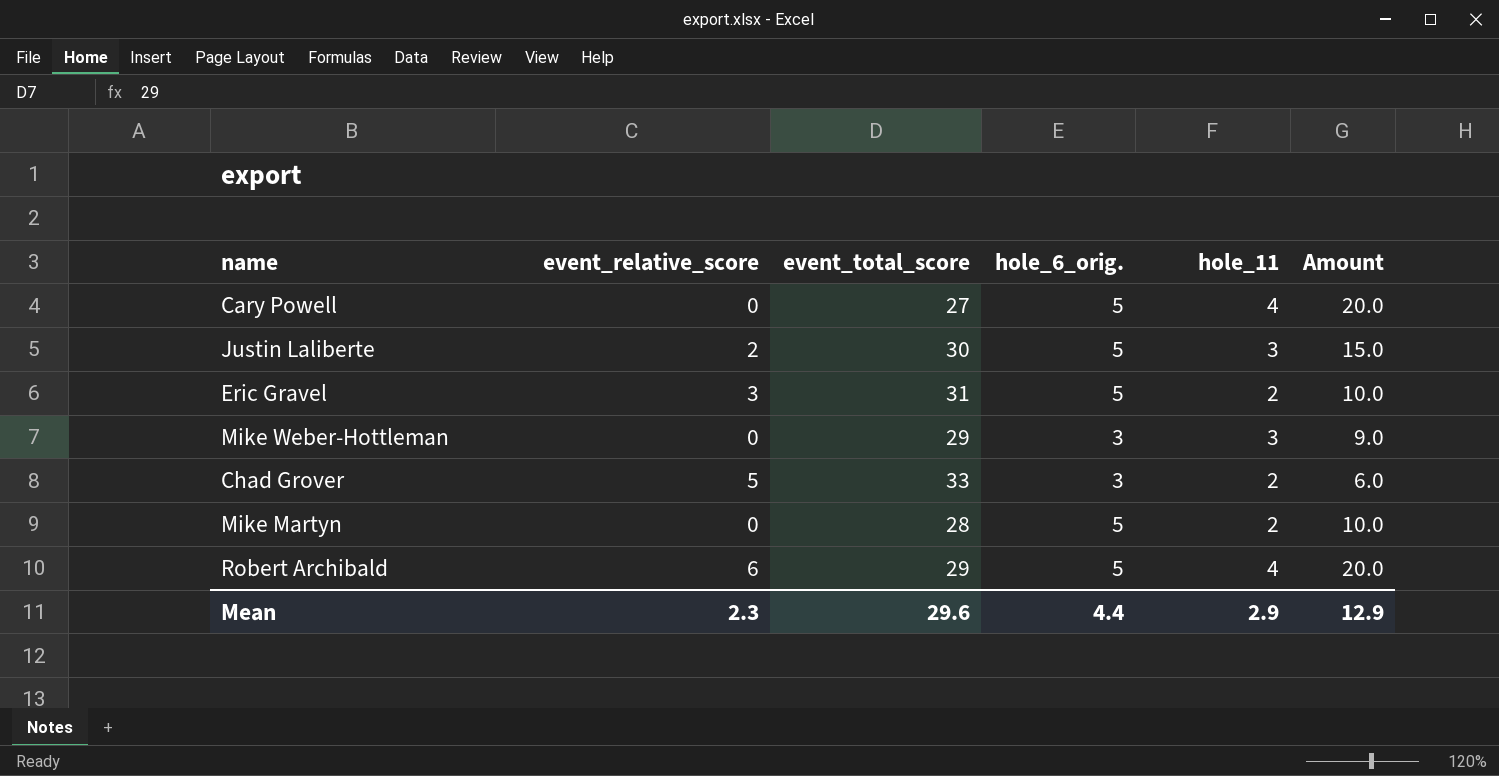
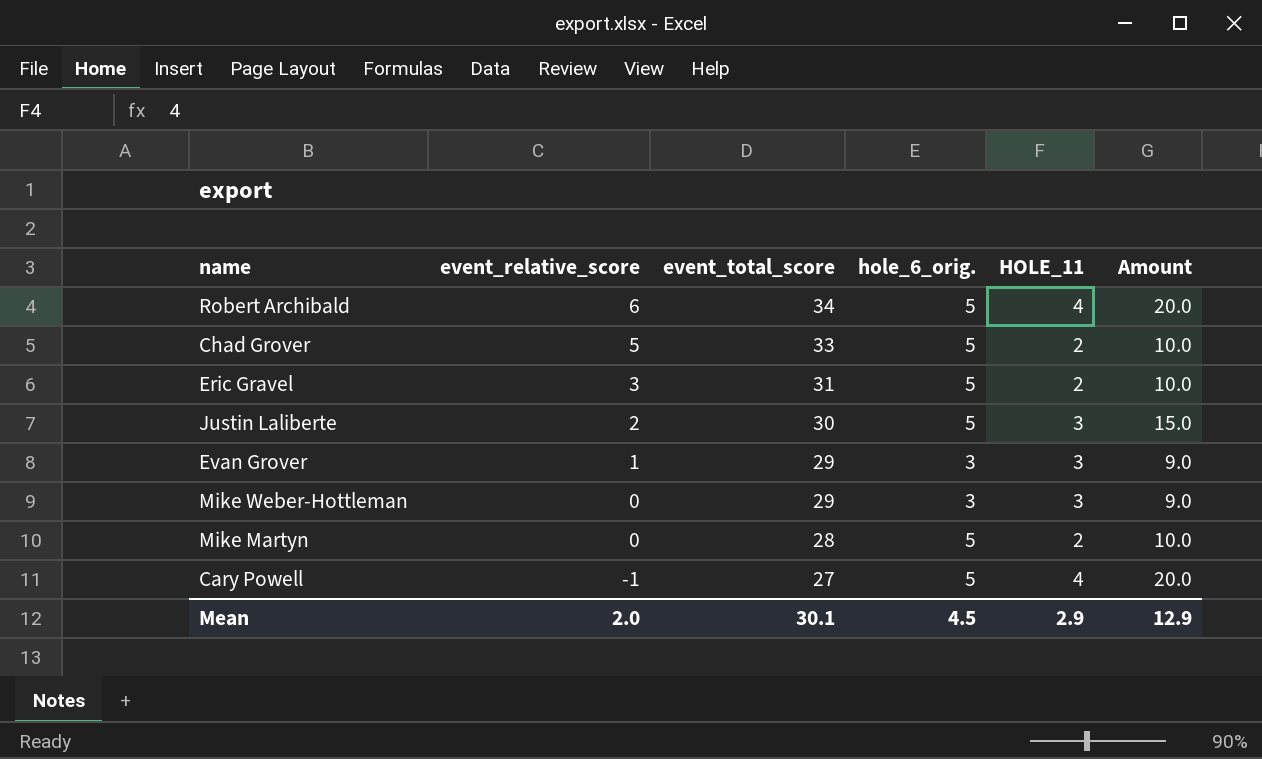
row order: none -> event_relative_score descending
column name: hole_11 -> HOLE_11
Robert Archibald | event_total_score: 29 -> 34
Chad Grover | hole_6_orig.: 3 -> 5
Chad Grover | Amount: 6.0 -> 10.0
row Evan Grover: none -> 1 | 29 | 3 | 3 | 9.0
Cary Powell | event_relative_score: 0 -> -1
Mean | event_relative_score: 2.3 -> 2.0
Mean | event_total_score: 29.6 -> 30.1
Mean | hole_6_orig.: 4.4 -> 4.5

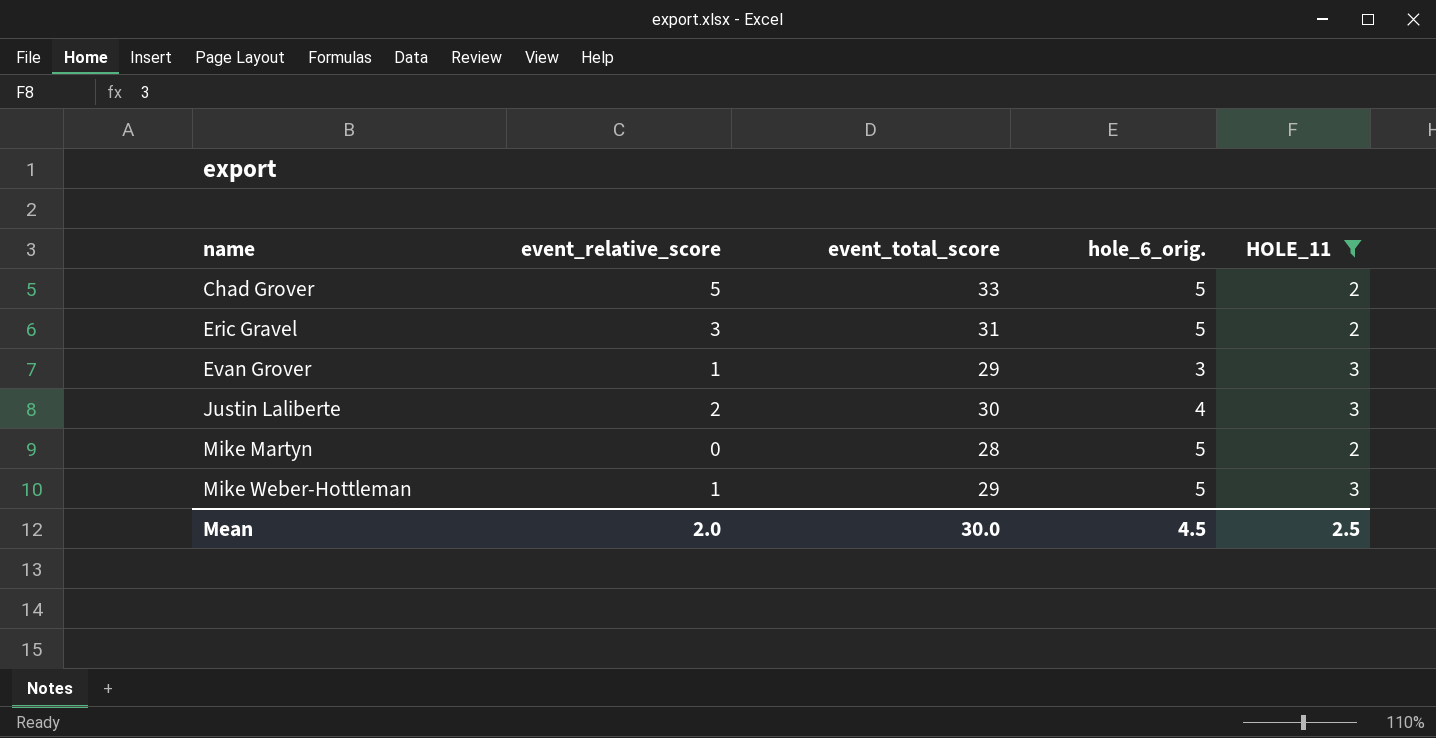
filter: none -> HOLE_11 != 4
row order: event_relative_score descending -> name ascending
column Amount | formula: [hole_6_orig.] * [HOLE_11] -> none
Justin Laliberte | hole_6_orig.: 5 -> 4
Mike Weber-Hottleman | event_relative_score: 0 -> 1
Mike Weber-Hottleman | hole_6_orig.: 3 -> 5
Mean | event_total_score: 30.1 -> 30.0
Mean | HOLE_11: 2.9 -> 2.5

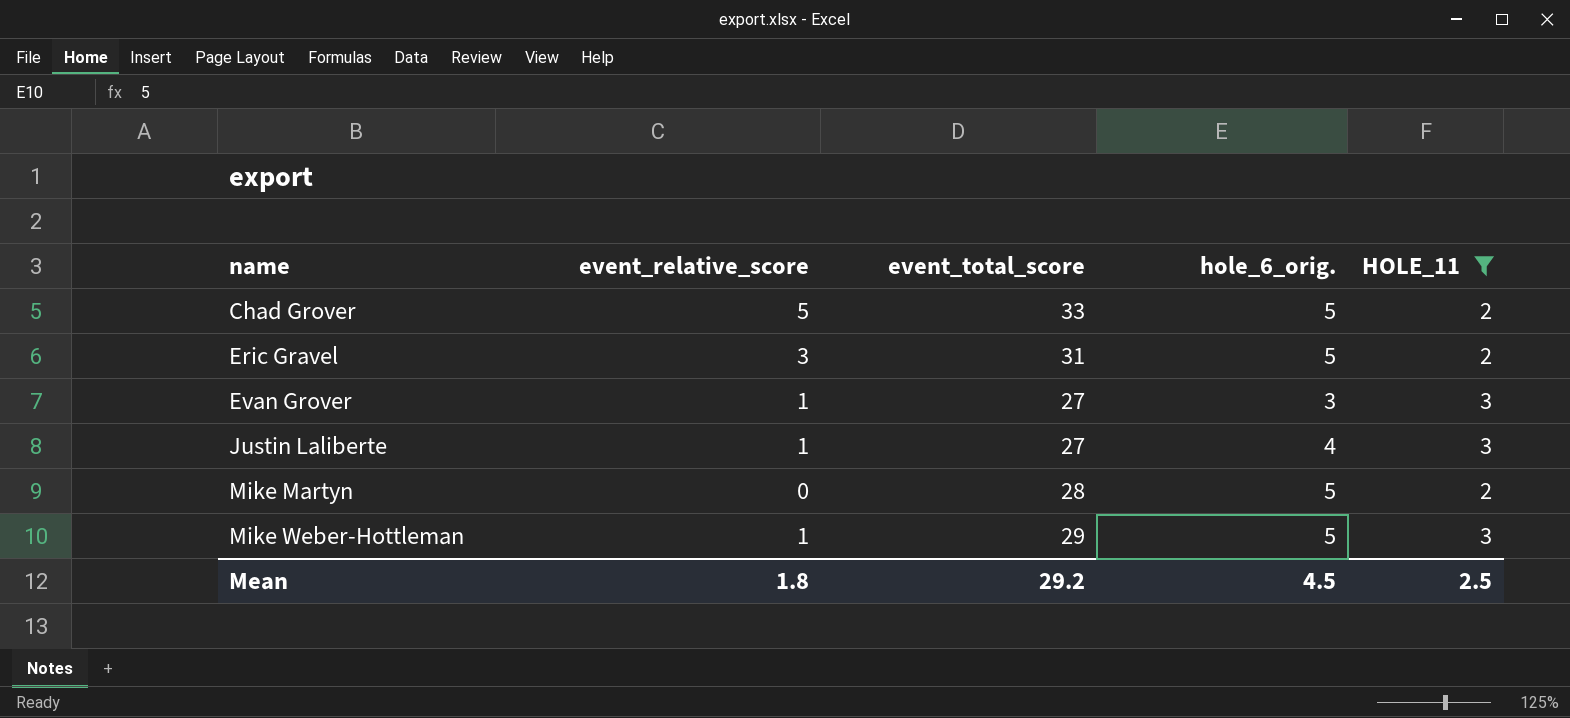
Evan Grover | event_total_score: 29 -> 27
Justin Laliberte | event_relative_score: 2 -> 1
Justin Laliberte | event_total_score: 30 -> 27
Mean | event_relative_score: 2.0 -> 1.8
Mean | event_total_score: 30.0 -> 29.2

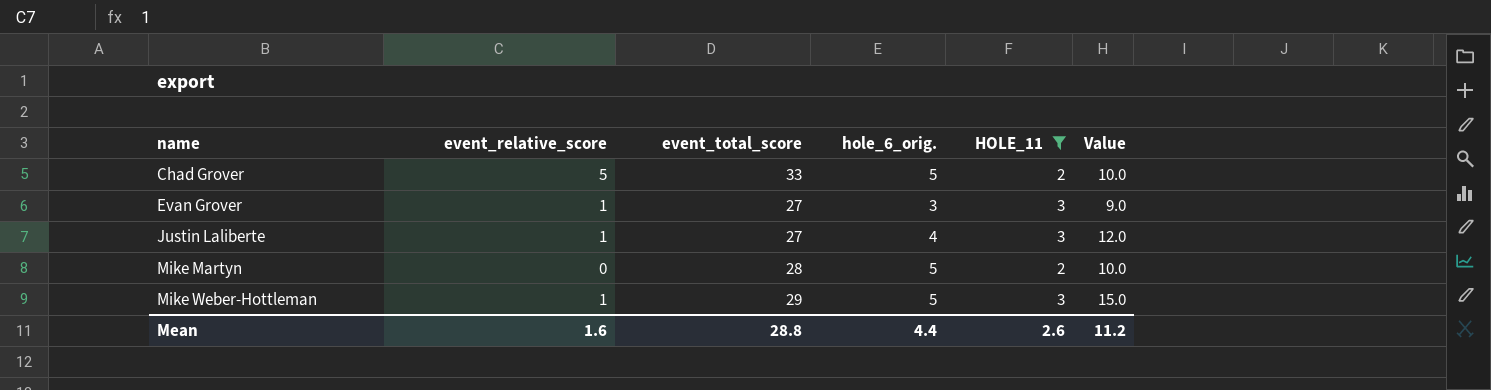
column Value | formula: none -> [hole_6_orig.] * [HOLE_11]
row Eric Gravel: 3 | 31 | 5 | 2 -> none
Mean | event_relative_score: 1.8 -> 1.6
Mean | event_total_score: 29.2 -> 28.8
Mean | hole_6_orig.: 4.5 -> 4.4
Mean | HOLE_11: 2.5 -> 2.6

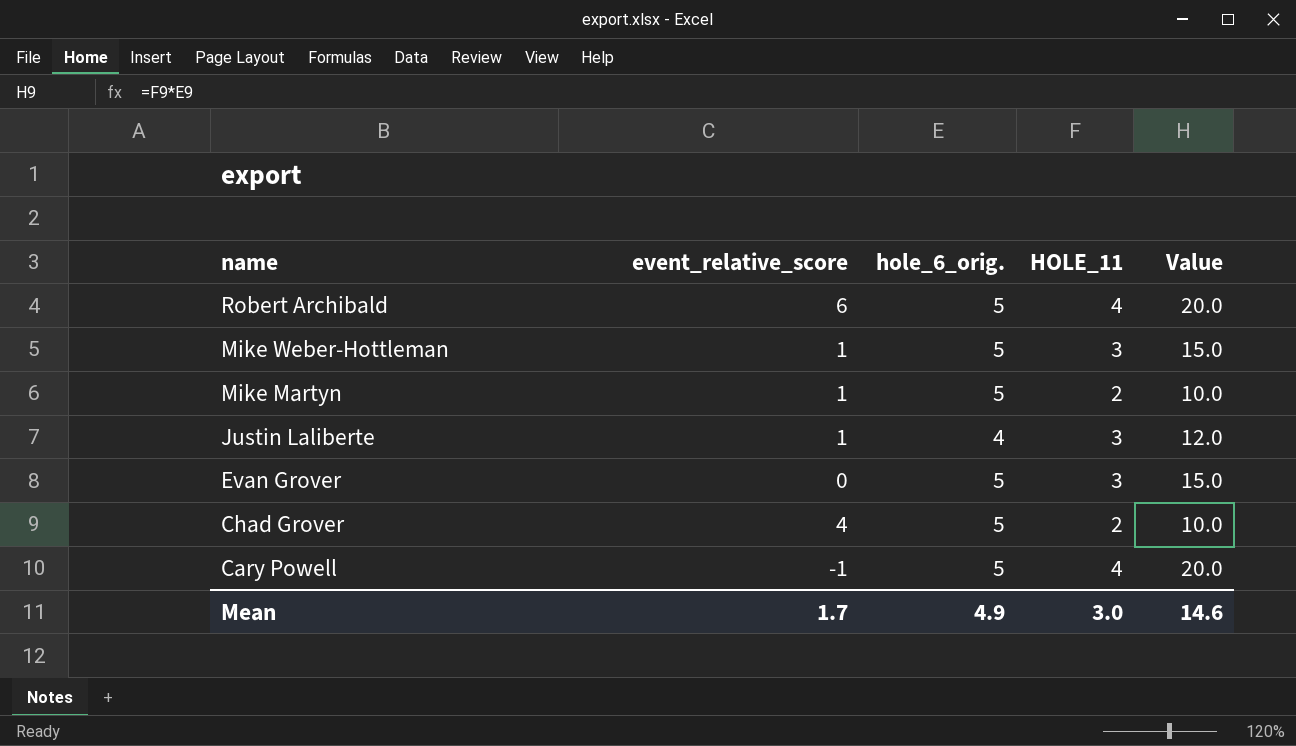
filter: HOLE_11 != 4 -> none
row order: name ascending -> name descending
column event_total_score | position: 3 -> none
Mike Martyn | event_relative_score: 0 -> 1
Evan Grover | event_relative_score: 1 -> 0
Evan Grover | hole_6_orig.: 3 -> 5
Evan Grover | Value: 9.0 -> 15.0
Chad Grover | event_relative_score: 5 -> 4
Mean | event_relative_score: 1.6 -> 1.7
Mean | hole_6_orig.: 4.4 -> 4.9
Mean | HOLE_11: 2.6 -> 3.0
Mean | Value: 11.2 -> 14.6

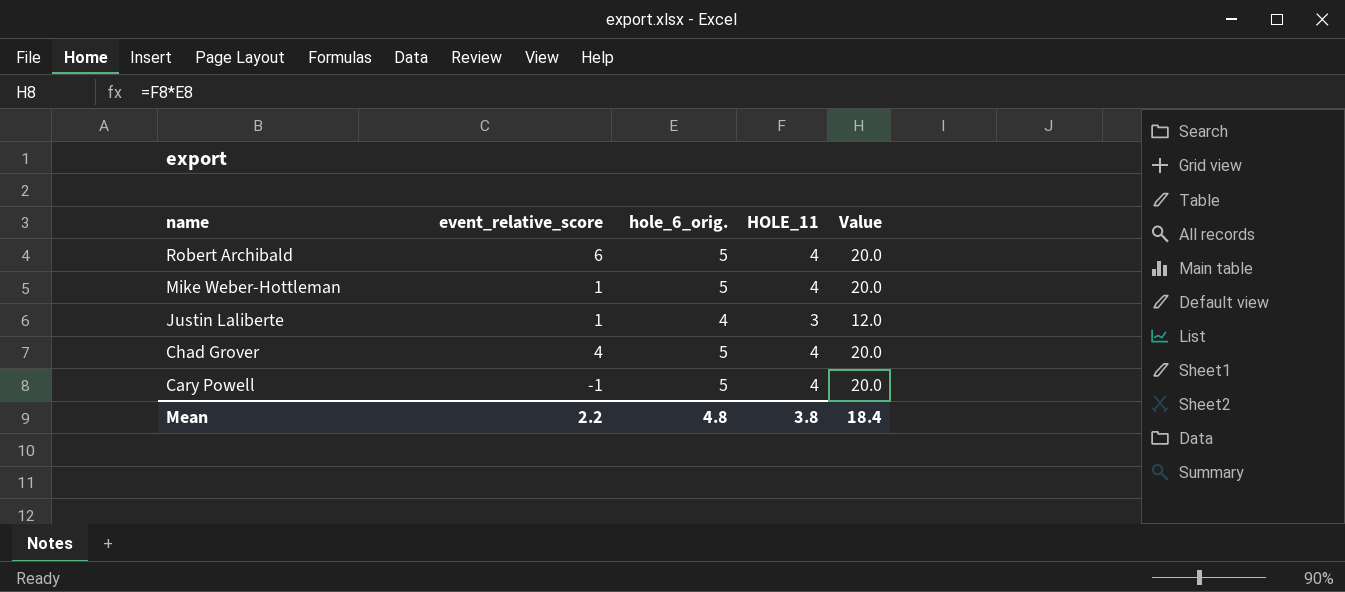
row Mike Martyn: 1 | 5 | 2 | 10.0 -> none
row Evan Grover: 0 | 5 | 3 | 15.0 -> none
Mike Weber-Hottleman | HOLE_11: 3 -> 4
Mike Weber-Hottleman | Value: 15.0 -> 20.0
Chad Grover | HOLE_11: 2 -> 4
Chad Grover | Value: 10.0 -> 20.0
Mean | event_relative_score: 1.7 -> 2.2
Mean | hole_6_orig.: 4.9 -> 4.8
Mean | HOLE_11: 3.0 -> 3.8
Mean | Value: 14.6 -> 18.4

